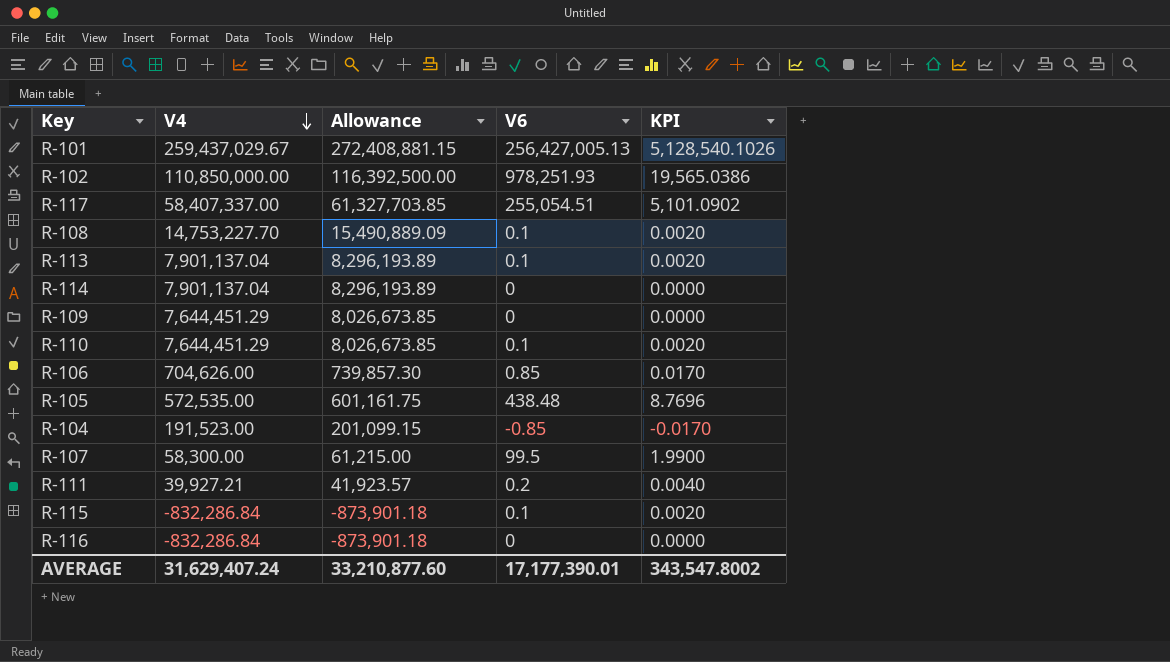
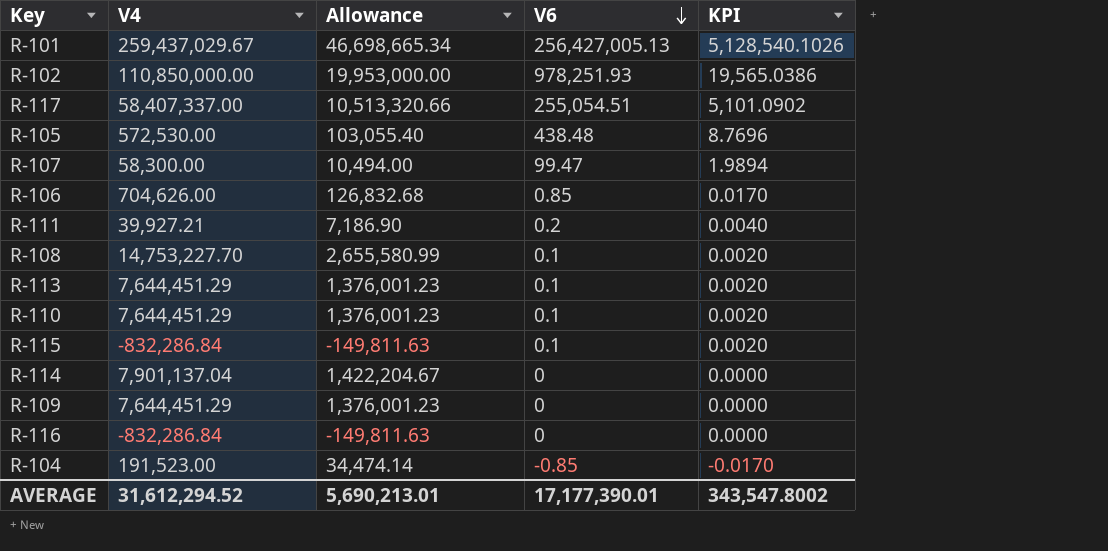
row order: V4 descending -> V6 descending
column Allowance | formula: [V4] * 1.05 -> [V4] * 0.18
R-105 | V4: 572,535.00 -> 572,530.00
R-107 | V6: 99.5 -> 99.47
R-107 | KPI: 1.9900 -> 1.9894
R-113 | V4: 7,901,137.04 -> 7,644,451.29
AVERAGE | V4: 31,629,407.24 -> 31,612,294.52
AVERAGE | Allowance: 33,210,877.60 -> 5,690,213.01

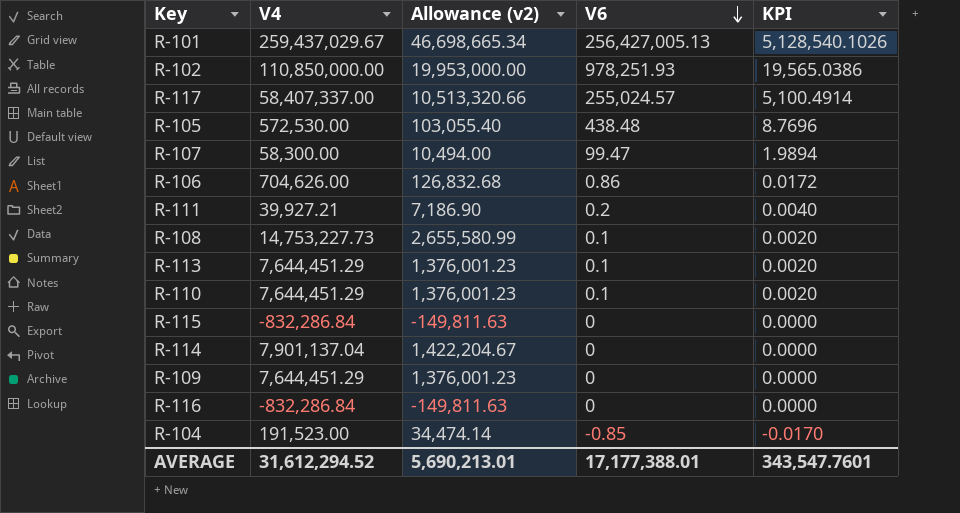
column name: Allowance -> Allowance (v2)
R-117 | V6: 255,054.51 -> 255,024.57
R-117 | KPI: 5,101.0902 -> 5,100.4914
R-106 | V6: 0.85 -> 0.86
R-106 | KPI: 0.0170 -> 0.0172
R-108 | V4: 14,753,227.70 -> 14,753,227.73
R-115 | V6: 0.1 -> 0
R-115 | KPI: 0.0020 -> 0.0000
AVERAGE | V6: 17,177,390.01 -> 17,177,388.01
AVERAGE | KPI: 343,547.8002 -> 343,547.7601

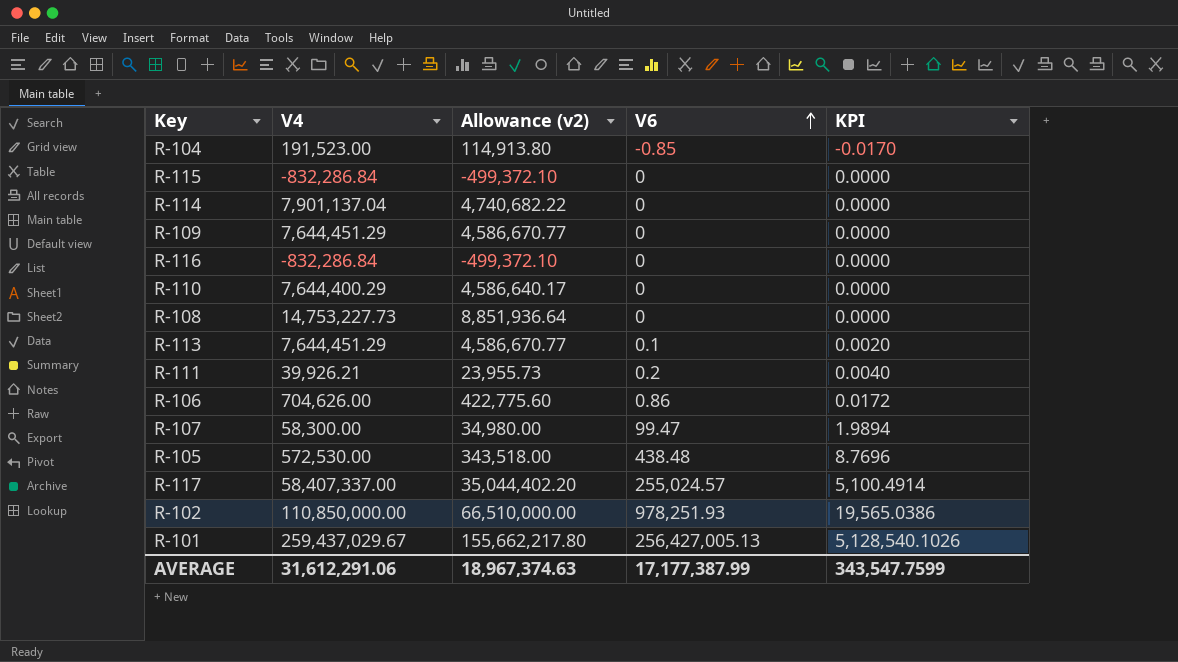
row order: V6 descending -> V6 ascending
column Allowance (v2) | formula: [V4] * 0.18 -> [V4] * 0.6
R-110 | V4: 7,644,451.29 -> 7,644,400.29
R-110 | V6: 0.1 -> 0
R-110 | KPI: 0.0020 -> 0.0000
R-108 | V6: 0.1 -> 0
R-108 | KPI: 0.0020 -> 0.0000
R-111 | V4: 39,927.21 -> 39,926.21
AVERAGE | V4: 31,612,294.52 -> 31,612,291.06
AVERAGE | Allowance (v2): 5,690,213.01 -> 18,967,374.63
AVERAGE | V6: 17,177,388.01 -> 17,177,387.99
AVERAGE | KPI: 343,547.7601 -> 343,547.7599

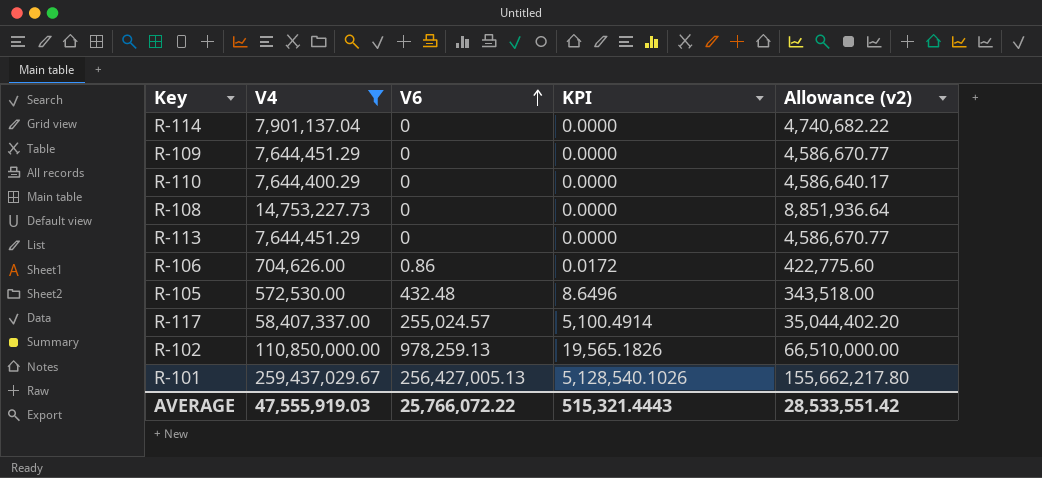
filter: none -> V4 >= 572,530.00
column Allowance (v2) | position: 3 -> 5
R-113 | V6: 0.1 -> 0
R-113 | KPI: 0.0020 -> 0.0000
R-105 | V6: 438.48 -> 432.48
R-105 | KPI: 8.7696 -> 8.6496
R-102 | V6: 978,251.93 -> 978,259.13
R-102 | KPI: 19,565.0386 -> 19,565.1826
AVERAGE | V4: 31,612,291.06 -> 47,555,919.03
AVERAGE | V6: 17,177,387.99 -> 25,766,072.22
AVERAGE | KPI: 343,547.7599 -> 515,321.4443
AVERAGE | Allowance (v2): 18,967,374.63 -> 28,533,551.42

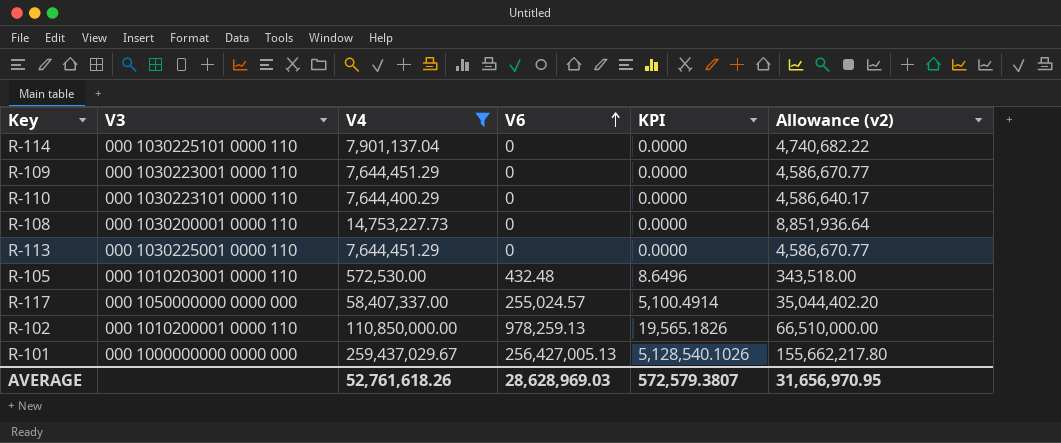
column V3 | position: none -> 2
row R-106: 704,626.00 | 0.86 | 0.0172 | 422,775.60 -> none
AVERAGE | V4: 47,555,919.03 -> 52,761,618.26
AVERAGE | V6: 25,766,072.22 -> 28,628,969.03
AVERAGE | KPI: 515,321.4443 -> 572,579.3807
AVERAGE | Allowance (v2): 28,533,551.42 -> 31,656,970.95

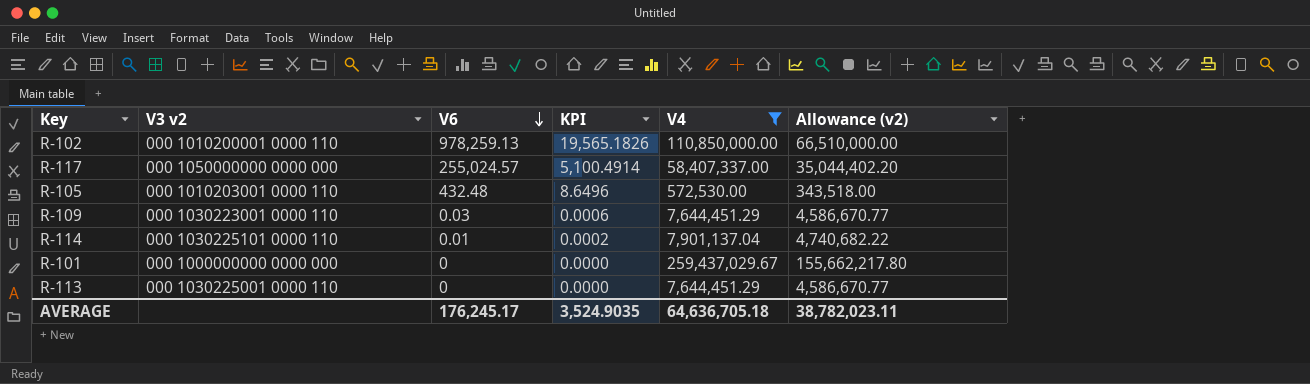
row order: V6 ascending -> V6 descending
column name: V3 -> V3 v2
column V4 | position: 3 -> 5
row R-110: 000 1030223101 0000 110 | 7,644,400.29 | 0 | 0.0000 | 4,586,640.17 -> none
row R-108: 000 1030200001 0000 110 | 14,753,227.73 | 0 | 0.0000 | 8,851,936.64 -> none
R-109 | V6: 0 -> 0.03
R-109 | KPI: 0.0000 -> 0.0006
R-114 | V6: 0 -> 0.01
R-114 | KPI: 0.0000 -> 0.0002
R-101 | V6: 256,427,005.13 -> 0
R-101 | KPI: 5,128,540.1026 -> 0.0000
AVERAGE | V6: 28,628,969.03 -> 176,245.17
AVERAGE | KPI: 572,579.3807 -> 3,524.9035
AVERAGE | V4: 52,761,618.26 -> 64,636,705.18
AVERAGE | Allowance (v2): 31,656,970.95 -> 38,782,023.11

